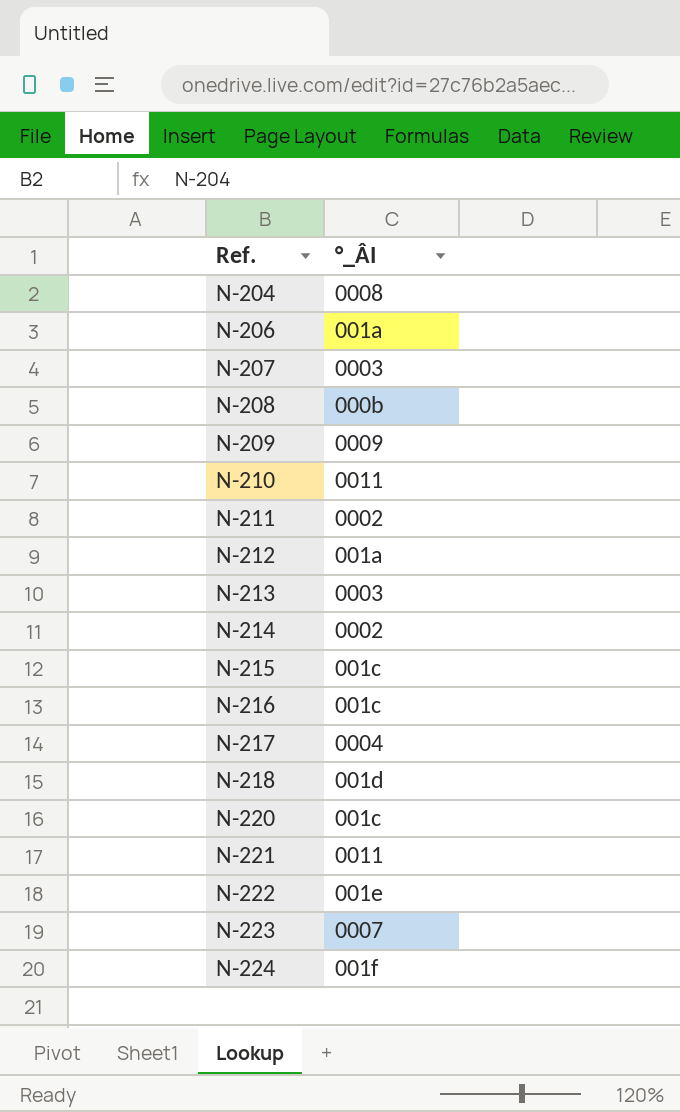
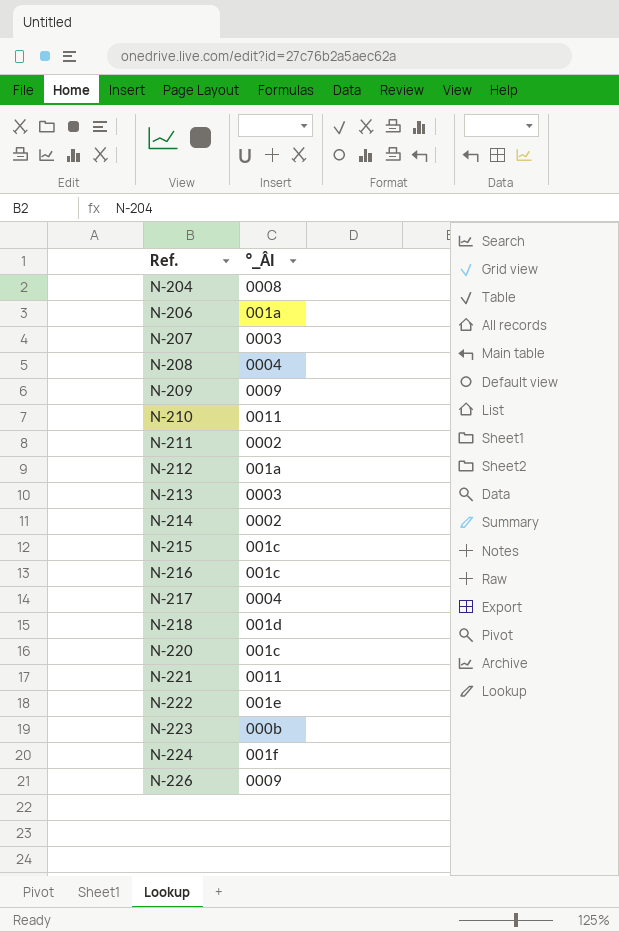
N-208 | °_ÂI: 000b -> 0004
N-223 | °_ÂI: 0007 -> 000b
row N-226: none -> 0009

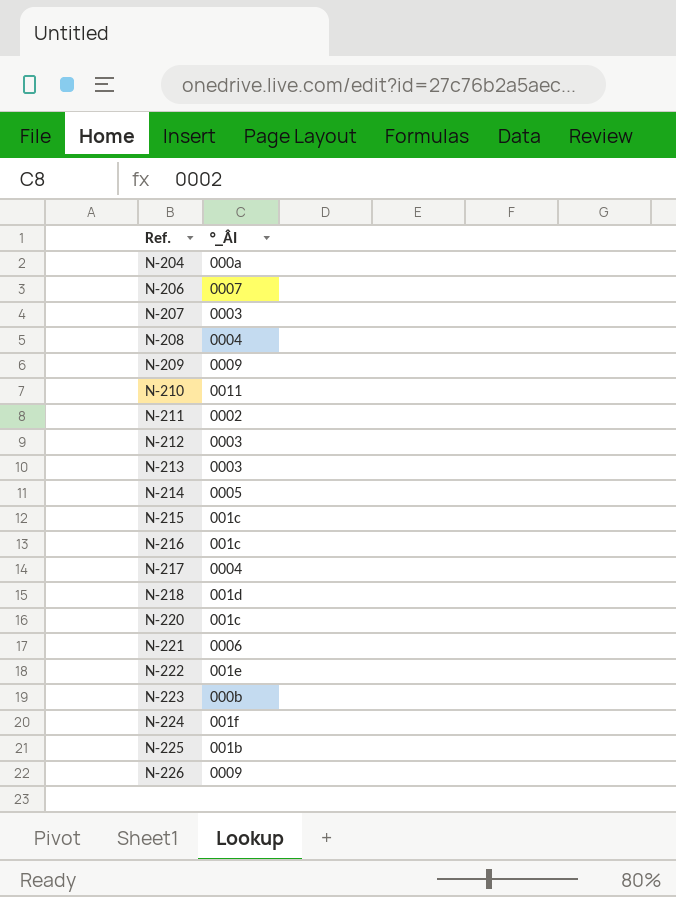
N-204 | °_ÂI: 0008 -> 000a
N-206 | °_ÂI: 001a -> 0007
N-212 | °_ÂI: 001a -> 0003
N-214 | °_ÂI: 0002 -> 0005
N-221 | °_ÂI: 0011 -> 0006
row N-225: none -> 001b

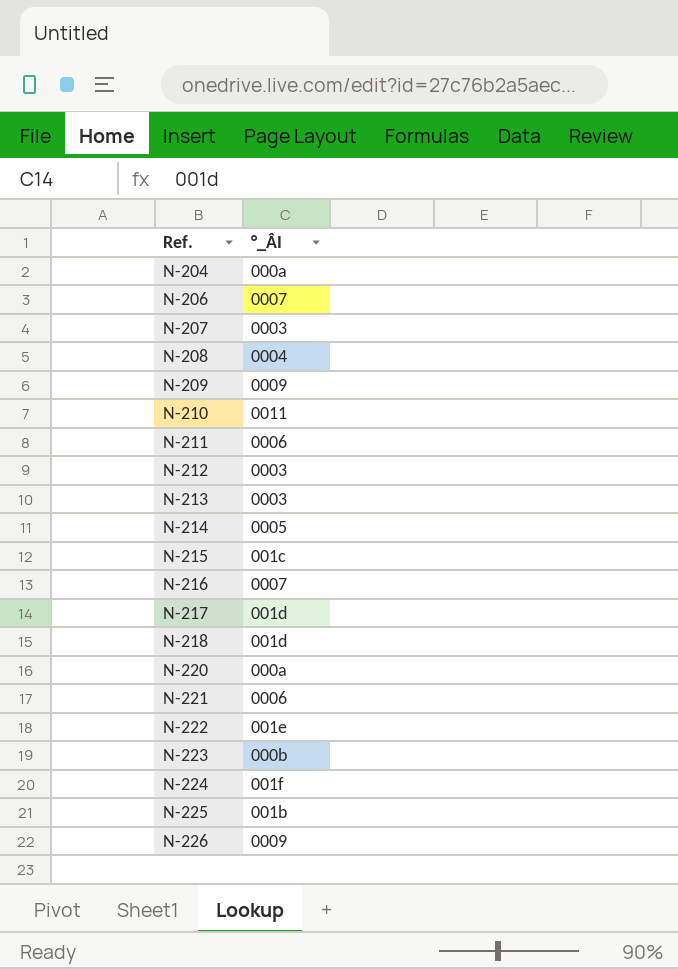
N-211 | °_ÂI: 0002 -> 0006
N-216 | °_ÂI: 001c -> 0007
N-217 | °_ÂI: 0004 -> 001d
N-220 | °_ÂI: 001c -> 000a

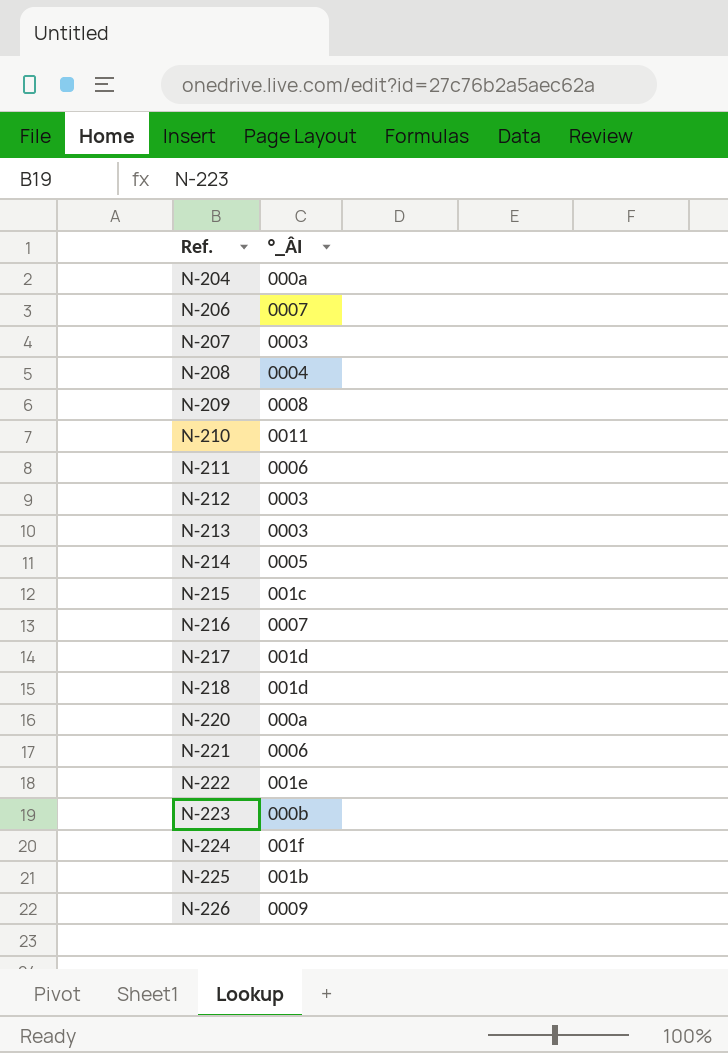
N-209 | °_ÂI: 0009 -> 0008

